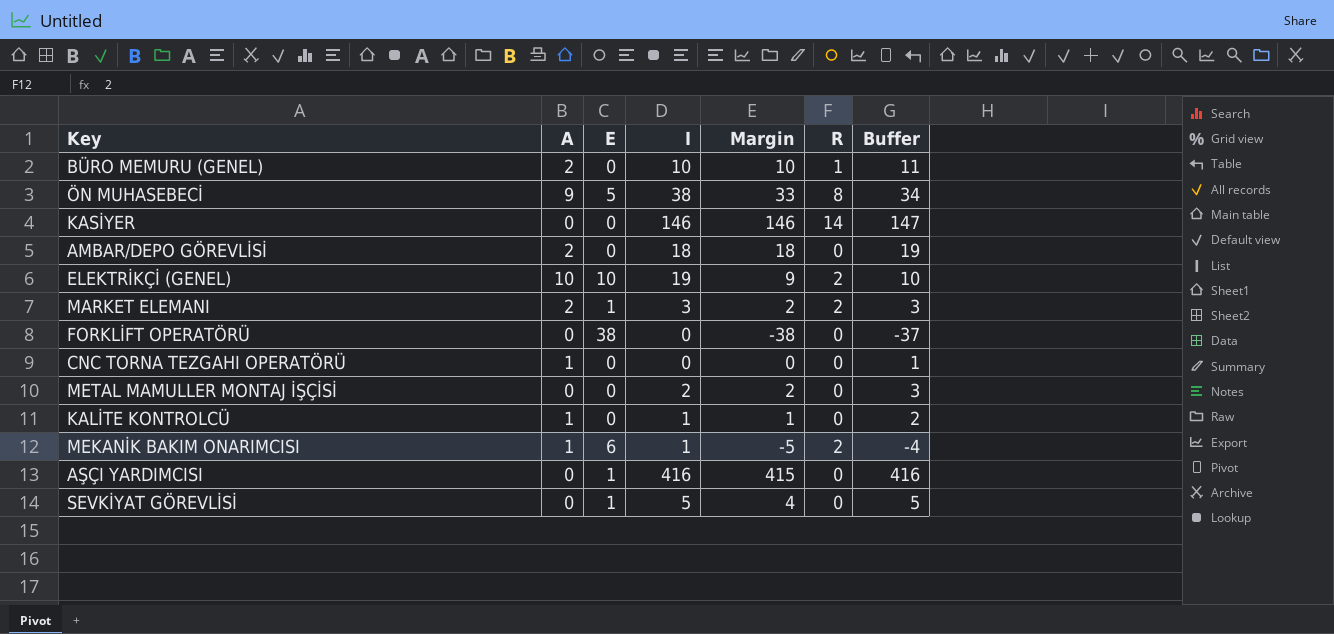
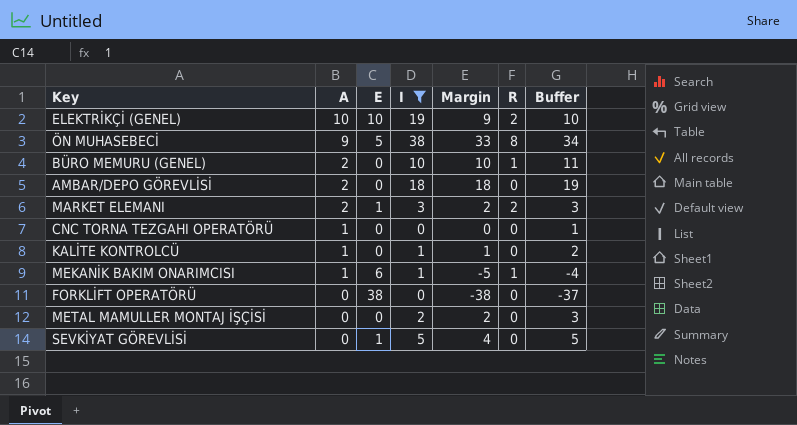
filter: none -> I <= 38
row order: none -> A descending
MEKANİK BAKIM ONARIMCISI | R: 2 -> 1

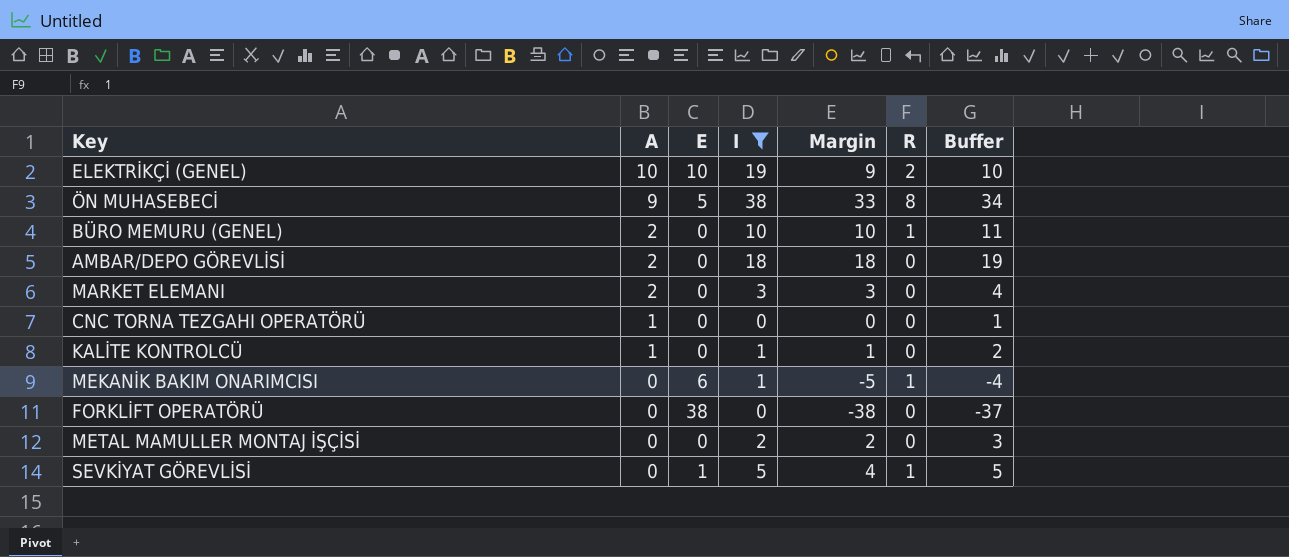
MARKET ELEMANI | E: 1 -> 0
MARKET ELEMANI | Margin: 2 -> 3
MARKET ELEMANI | R: 2 -> 0
MARKET ELEMANI | Buffer: 3 -> 4
MEKANİK BAKIM ONARIMCISI | A: 1 -> 0
SEVKİYAT GÖREVLİSİ | R: 0 -> 1

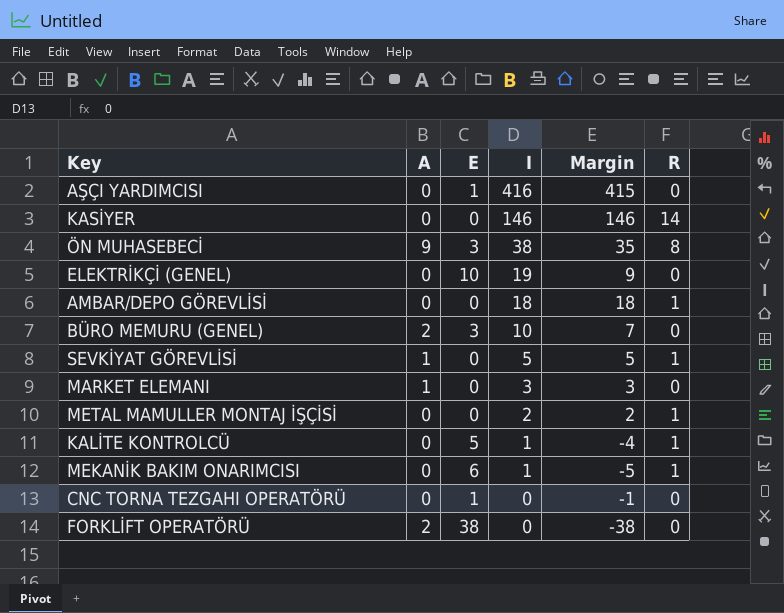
filter: I <= 38 -> none
row order: A descending -> I descending
column Buffer | formula: [Margin] + 1 -> none
ÖN MUHASEBECİ | E: 5 -> 3
ÖN MUHASEBECİ | Margin: 33 -> 35
ELEKTRİKÇİ (GENEL) | A: 10 -> 0
ELEKTRİKÇİ (GENEL) | R: 2 -> 0
AMBAR/DEPO GÖREVLİSİ | A: 2 -> 0
AMBAR/DEPO GÖREVLİSİ | R: 0 -> 1
BÜRO MEMURU (GENEL) | E: 0 -> 3
BÜRO MEMURU (GENEL) | Margin: 10 -> 7
BÜRO MEMURU (GENEL) | R: 1 -> 0
SEVKİYAT GÖREVLİSİ | A: 0 -> 1
SEVKİYAT GÖREVLİSİ | E: 1 -> 0
SEVKİYAT GÖREVLİSİ | Margin: 4 -> 5
MARKET ELEMANI | A: 2 -> 1
METAL MAMULLER MONTAJ İŞÇİSİ | R: 0 -> 1
KALİTE KONTROLCÜ | A: 1 -> 0
KALİTE KONTROLCÜ | E: 0 -> 5
KALİTE KONTROLCÜ | Margin: 1 -> -4
KALİTE KONTROLCÜ | R: 0 -> 1
CNC TORNA TEZGAHI OPERATÖRÜ | A: 1 -> 0
CNC TORNA TEZGAHI OPERATÖRÜ | E: 0 -> 1
CNC TORNA TEZGAHI OPERATÖRÜ | Margin: 0 -> -1
FORKLİFT OPERATÖRÜ | A: 0 -> 2

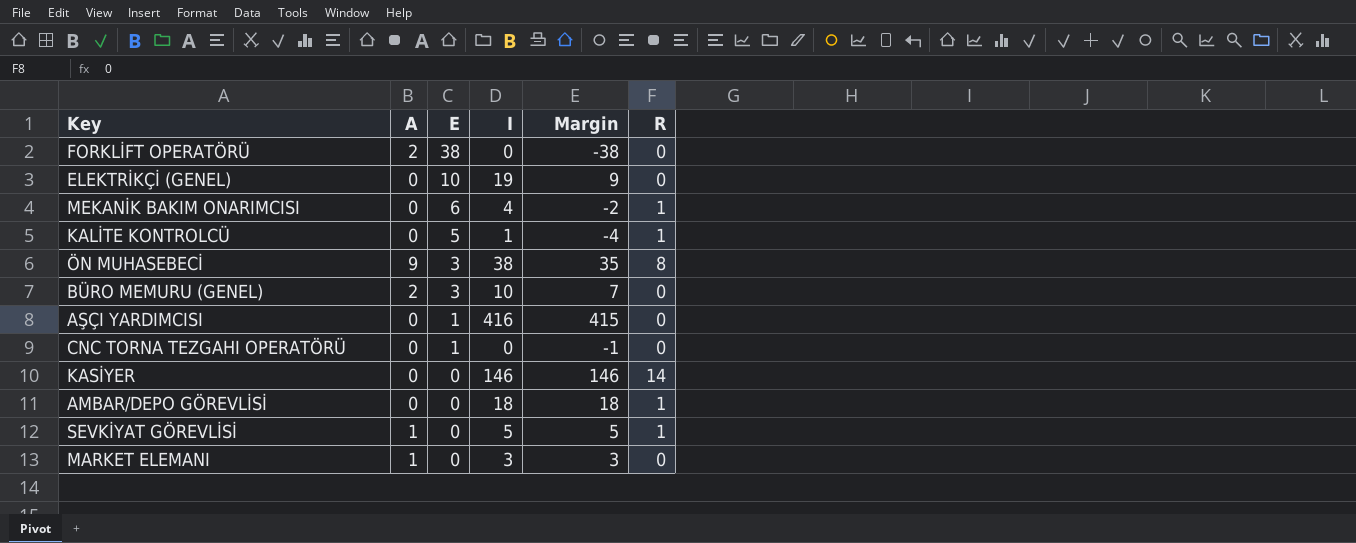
row order: I descending -> E descending
row METAL MAMULLER MONTAJ İŞÇİSİ: 0 | 0 | 2 | 2 | 1 -> none
MEKANİK BAKIM ONARIMCISI | I: 1 -> 4
MEKANİK BAKIM ONARIMCISI | Margin: -5 -> -2

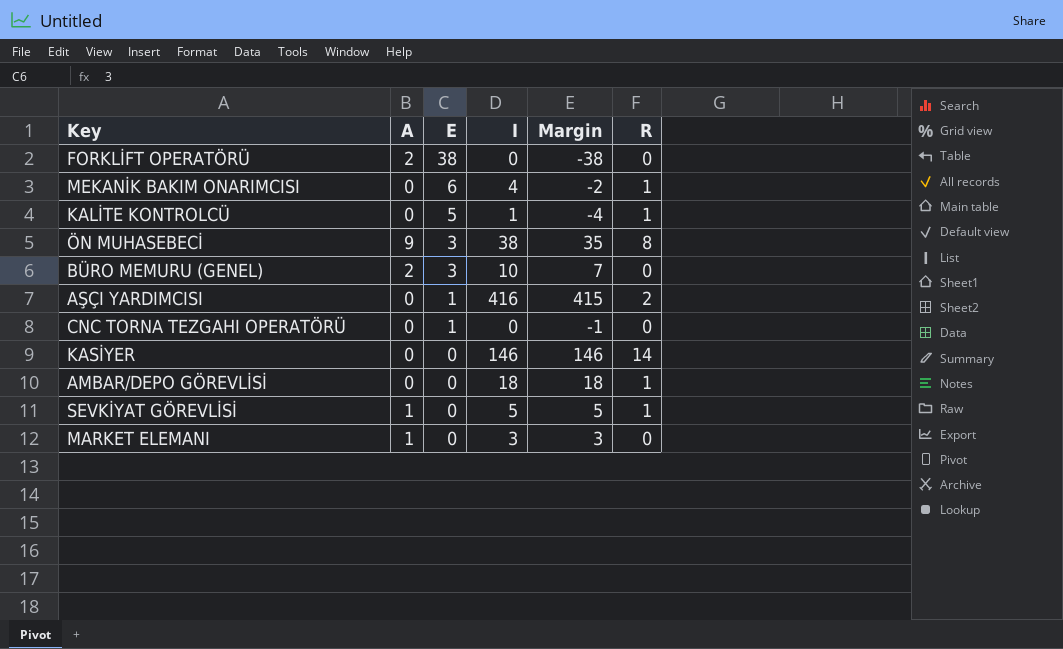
row ELEKTRİKÇİ (GENEL): 0 | 10 | 19 | 9 | 0 -> none
AŞÇI YARDIMCISI | R: 0 -> 2

